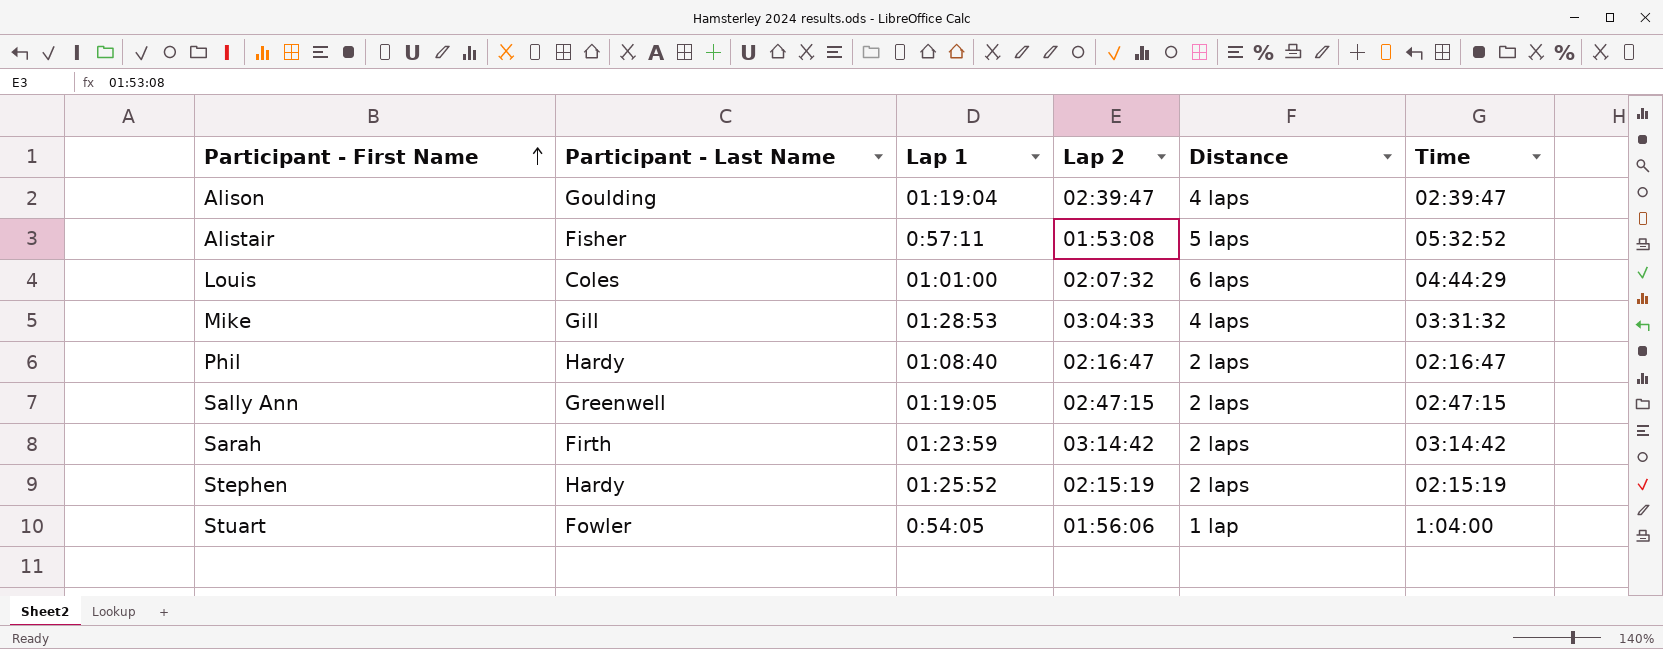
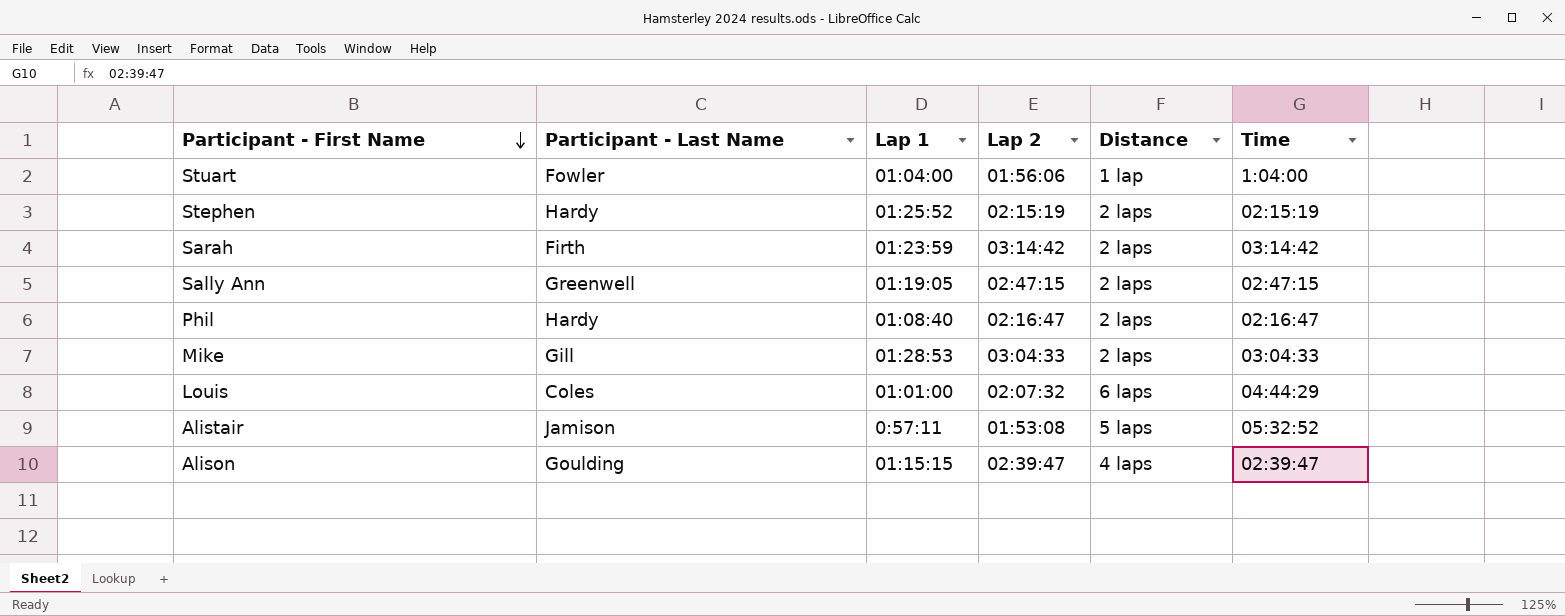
row order: Participant - First Name ascending -> Participant - First Name descending
Stuart | Lap 1: 0:54:05 -> 01:04:00
Mike | Distance: 4 laps -> 2 laps
Mike | Time: 03:31:32 -> 03:04:33
Alistair | Participant - Last Name: Fisher -> Jamison
Alison | Lap 1: 01:19:04 -> 01:15:15

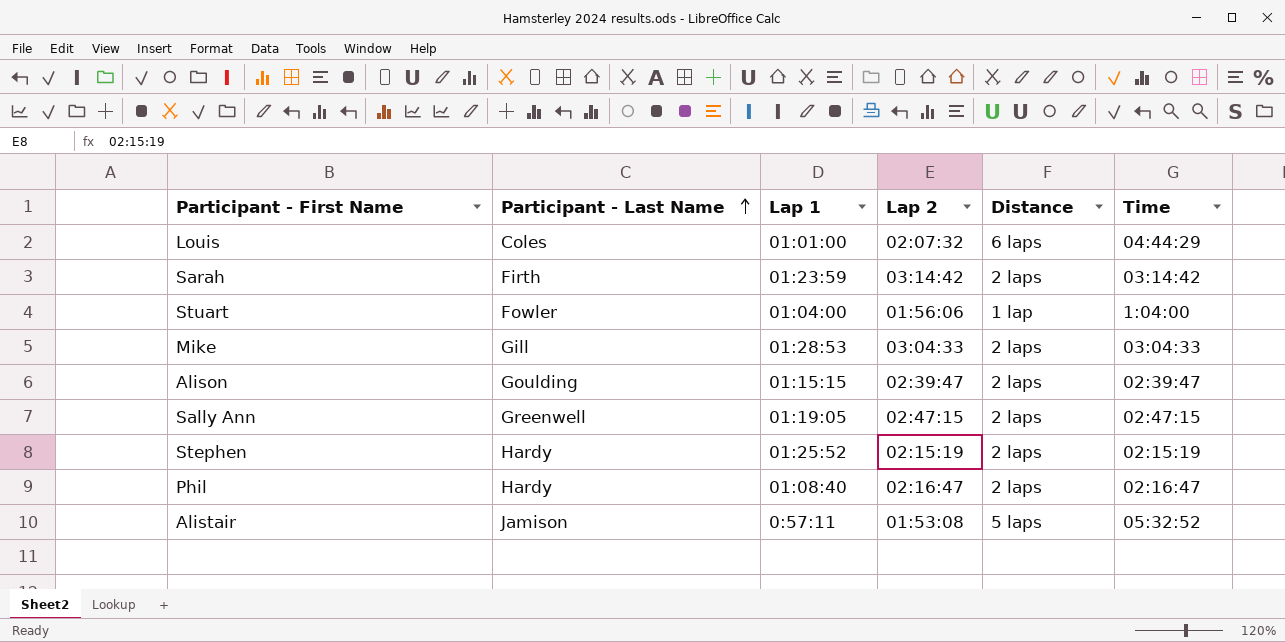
row order: Participant - First Name descending -> Participant - Last Name ascending
Alison | Distance: 4 laps -> 2 laps

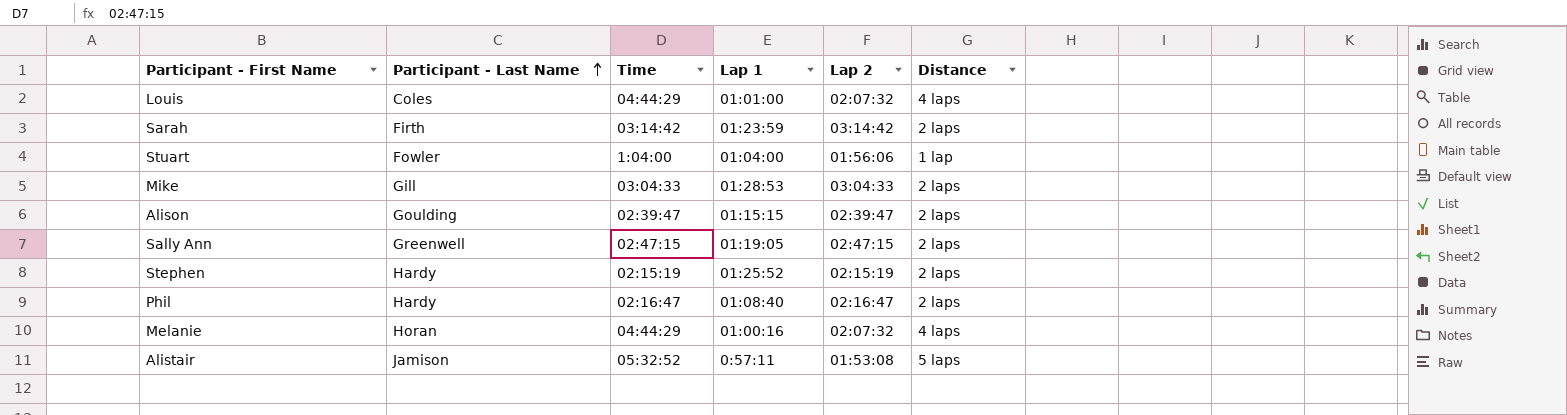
column Time | position: 6 -> 3
Louis | Distance: 6 laps -> 4 laps
row Melanie: none -> Horan | 04:44:29 | 01:00:16 | 02:07:32 | 4 laps

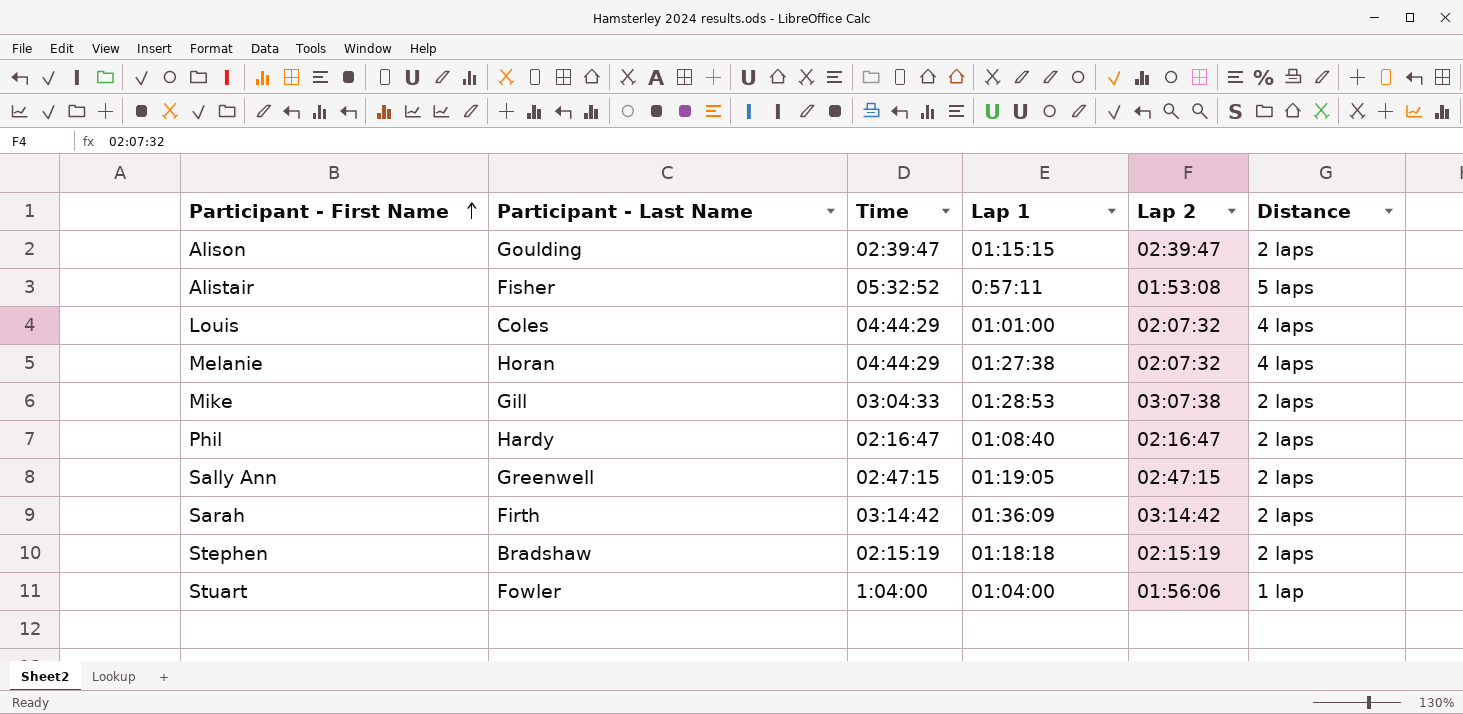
row order: Participant - Last Name ascending -> Participant - First Name ascending
Alistair | Participant - Last Name: Jamison -> Fisher
Melanie | Lap 1: 01:00:16 -> 01:27:38
Mike | Lap 2: 03:04:33 -> 03:07:38
Sarah | Lap 1: 01:23:59 -> 01:36:09
Stephen | Participant - Last Name: Hardy -> Bradshaw
Stephen | Lap 1: 01:25:52 -> 01:18:18

